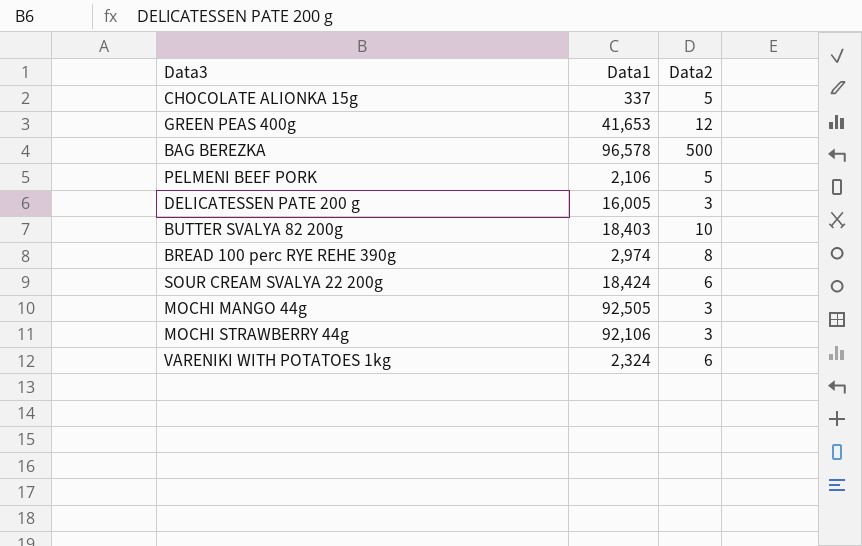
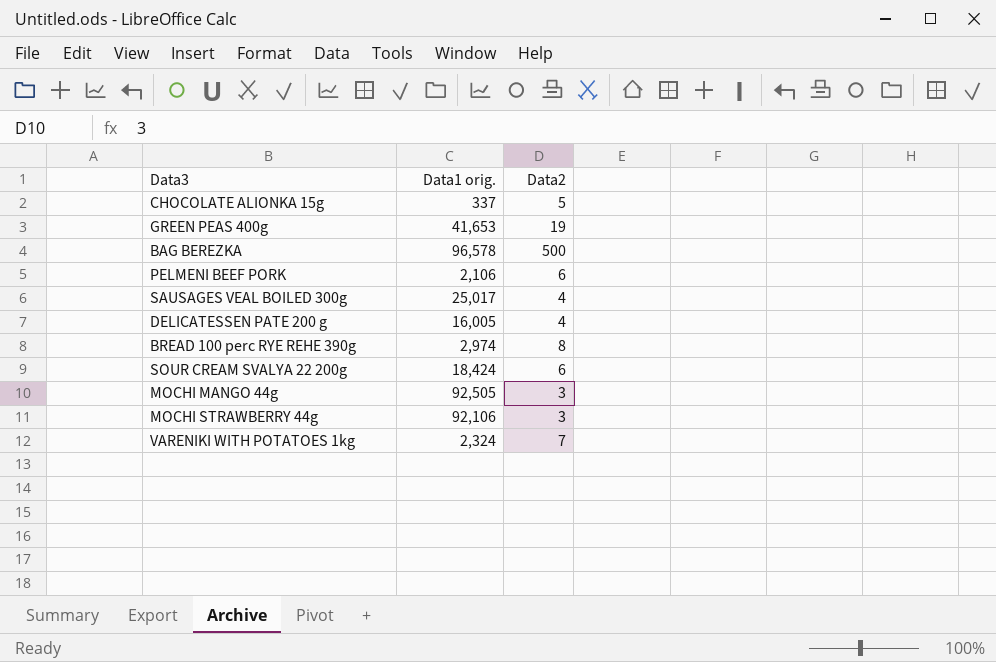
column name: Data1 -> Data1 orig.
row BUTTER SVALYA 82 200g: 18,403 | 10 -> none
GREEN PEAS 400g | Data2: 12 -> 19
PELMENI BEEF PORK | Data2: 5 -> 6
row SAUSAGES VEAL BOILED 300g: none -> 25,017 | 4
DELICATESSEN PATE 200 g | Data2: 3 -> 4
VARENIKI WITH POTATOES 1kg | Data2: 6 -> 7

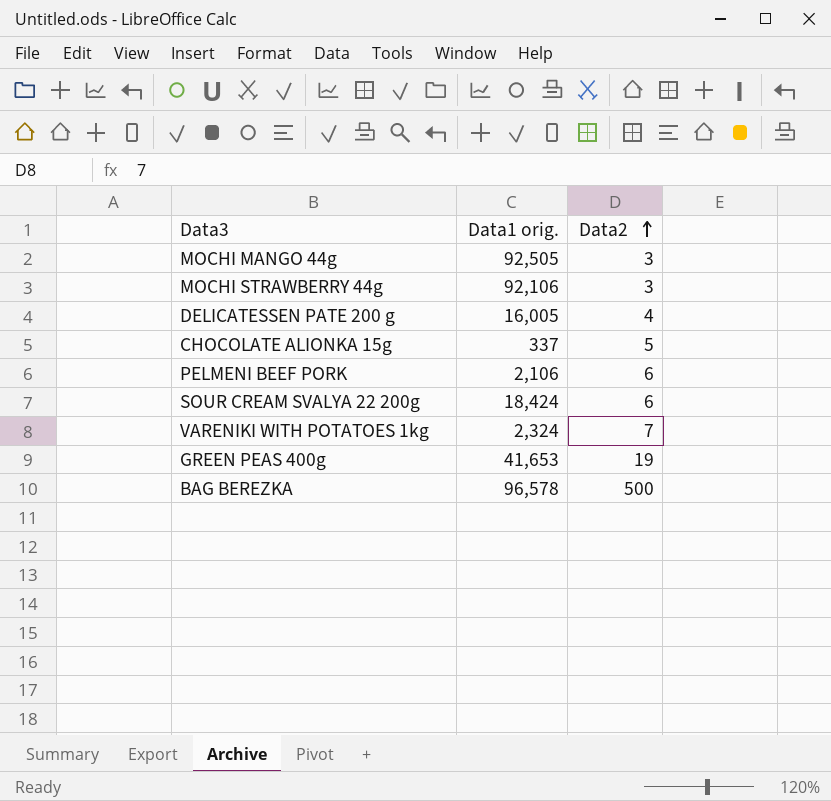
row order: none -> Data2 ascending
row SAUSAGES VEAL BOILED 300g: 25,017 | 4 -> none
row BREAD 100 perc RYE RЕHE 390g: 2,974 | 8 -> none

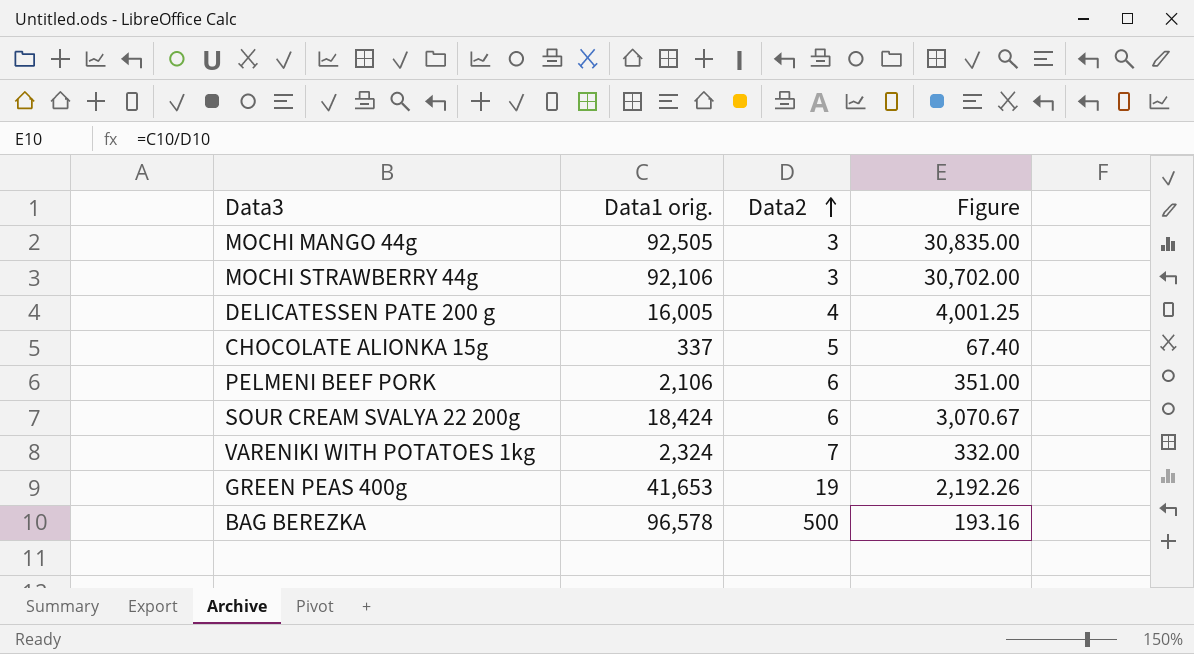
column Figure | formula: none -> [Data1 orig.] / [Data2]

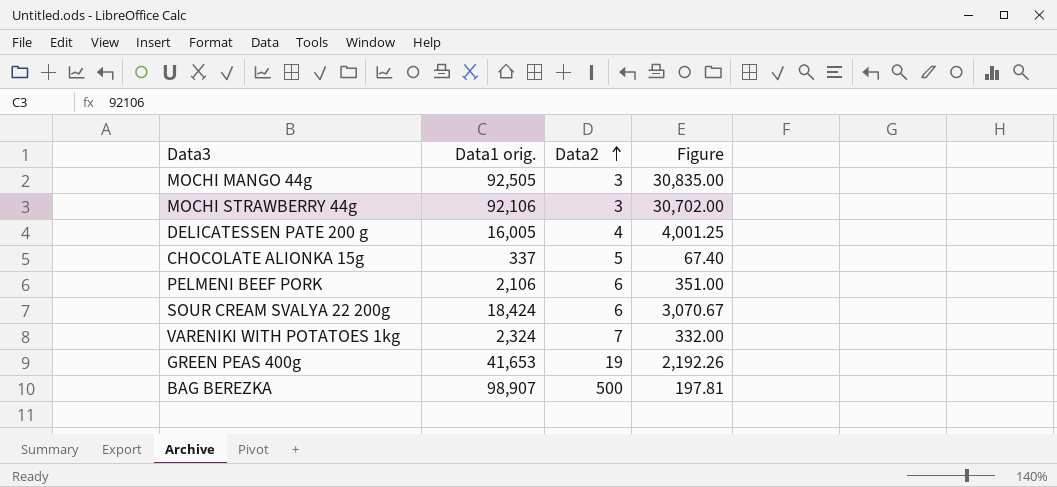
BAG BEREZKA | Data1 orig.: 96,578 -> 98,907
BAG BEREZKA | Figure: 193.16 -> 197.81

